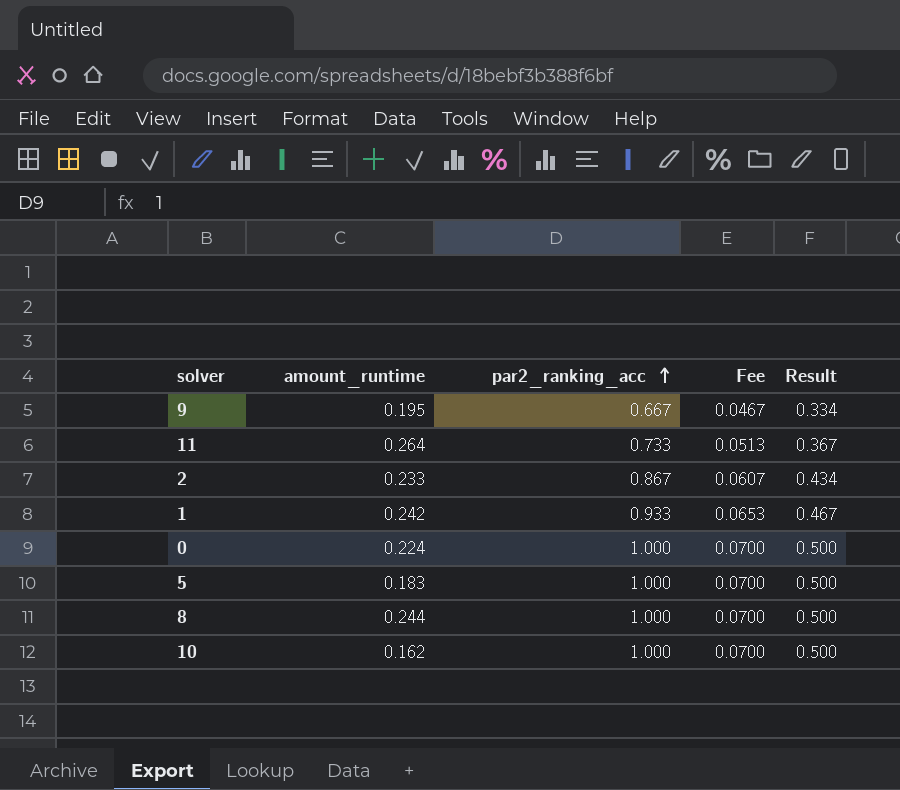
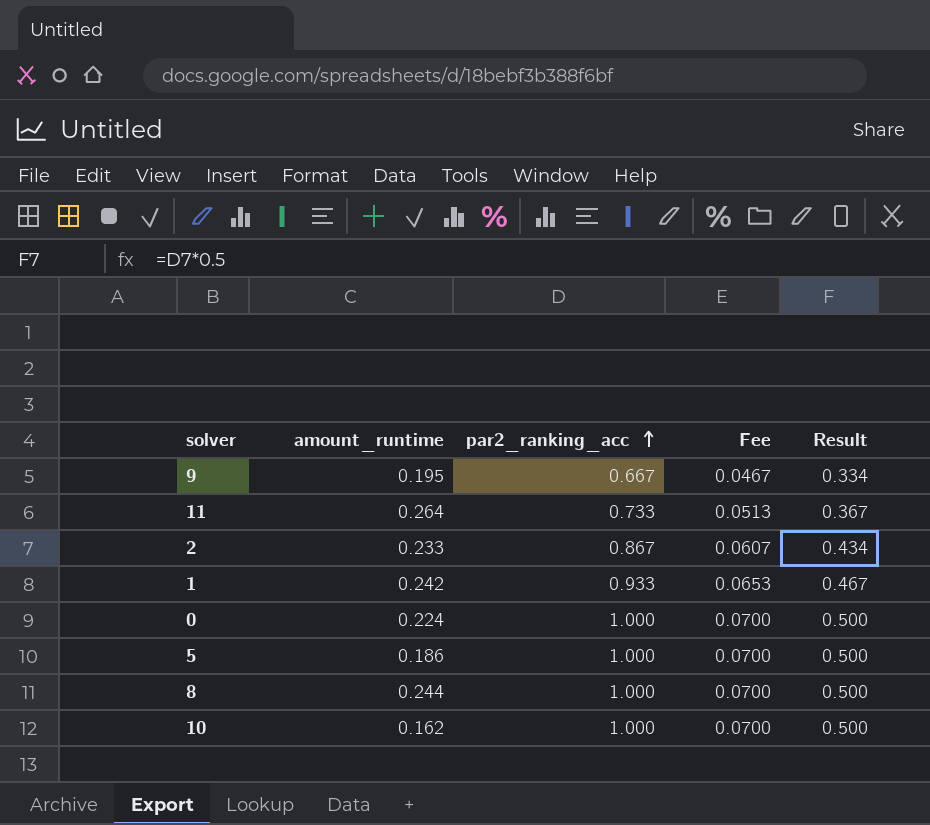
5 | amount_runtime: 0.183 -> 0.186

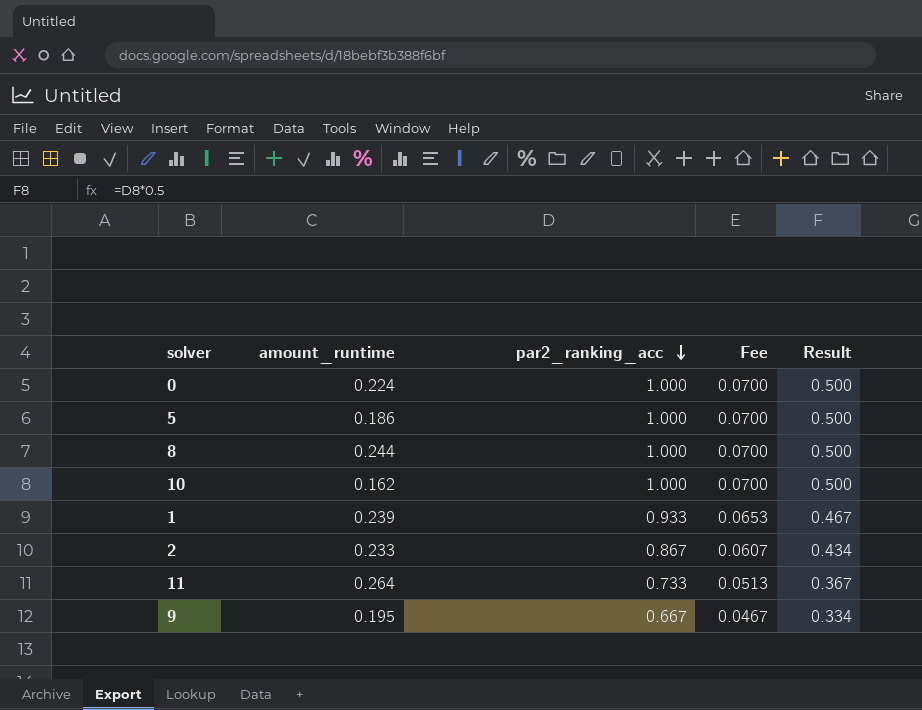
row order: par2_ranking_acc ascending -> par2_ranking_acc descending
1 | amount_runtime: 0.242 -> 0.239

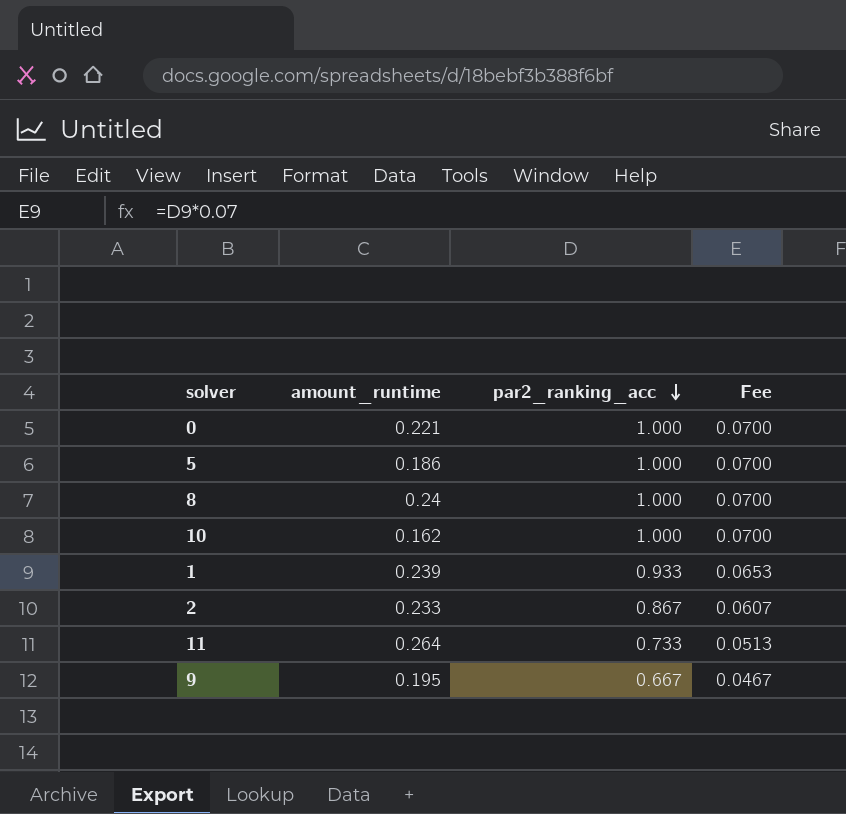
column Result | formula: [par2_ranking_acc] * 0.5 -> none
0 | amount_runtime: 0.224 -> 0.221
8 | amount_runtime: 0.244 -> 0.24

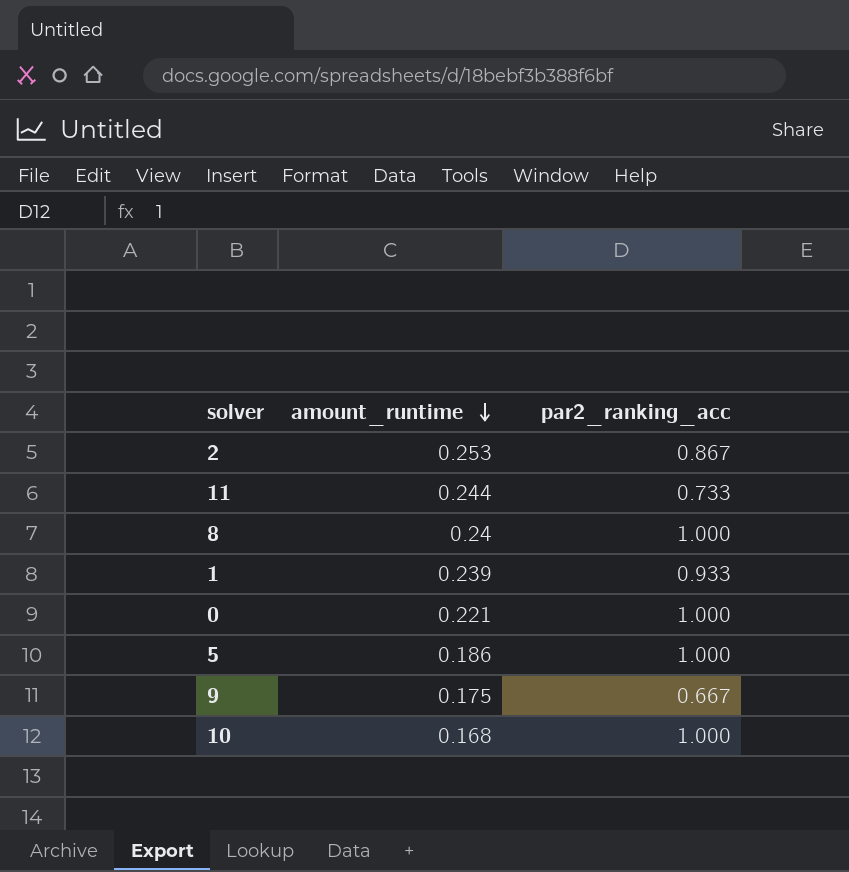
row order: par2_ranking_acc descending -> amount_runtime descending
column Fee | formula: [par2_ranking_acc] * 0.07 -> none
2 | amount_runtime: 0.233 -> 0.253
11 | amount_runtime: 0.264 -> 0.244
9 | amount_runtime: 0.195 -> 0.175
10 | amount_runtime: 0.162 -> 0.168

